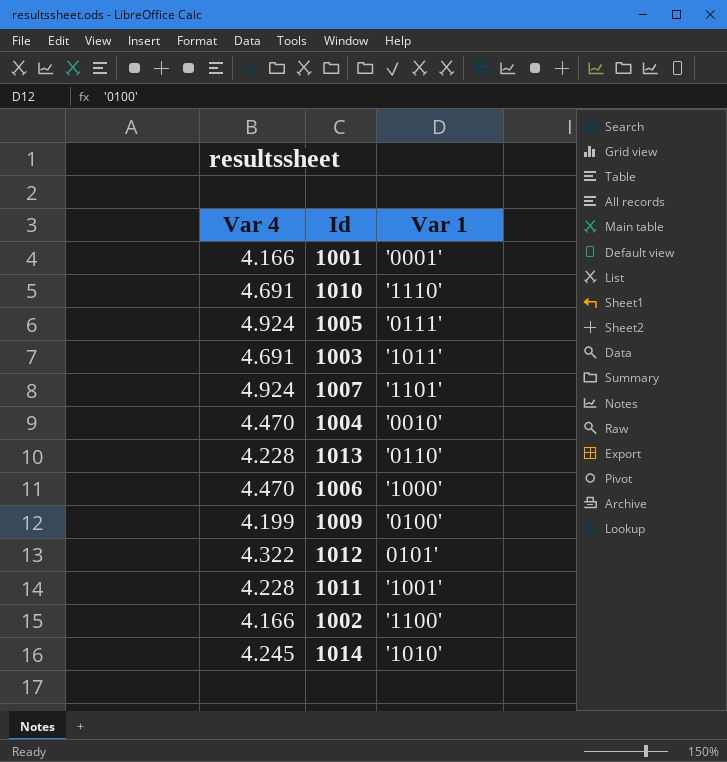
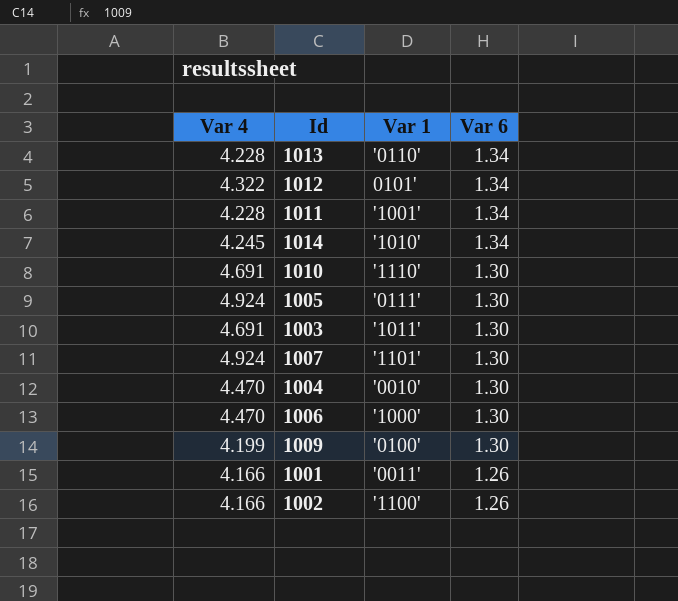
row order: none -> Var 6 descending
column Var 6 | position: none -> 4
1001 | Var 1: '0001' -> '0011'

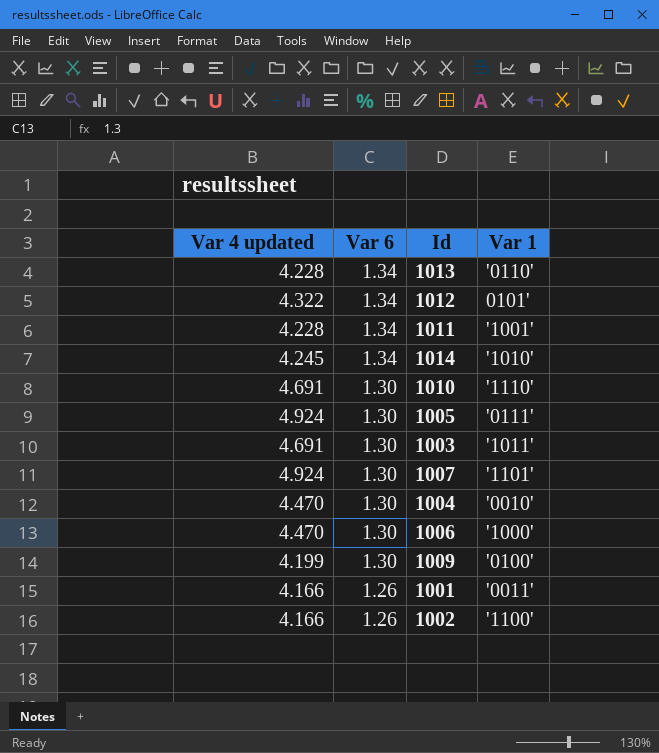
column name: Var 4 -> Var 4 updated
column Var 6 | position: 4 -> 2

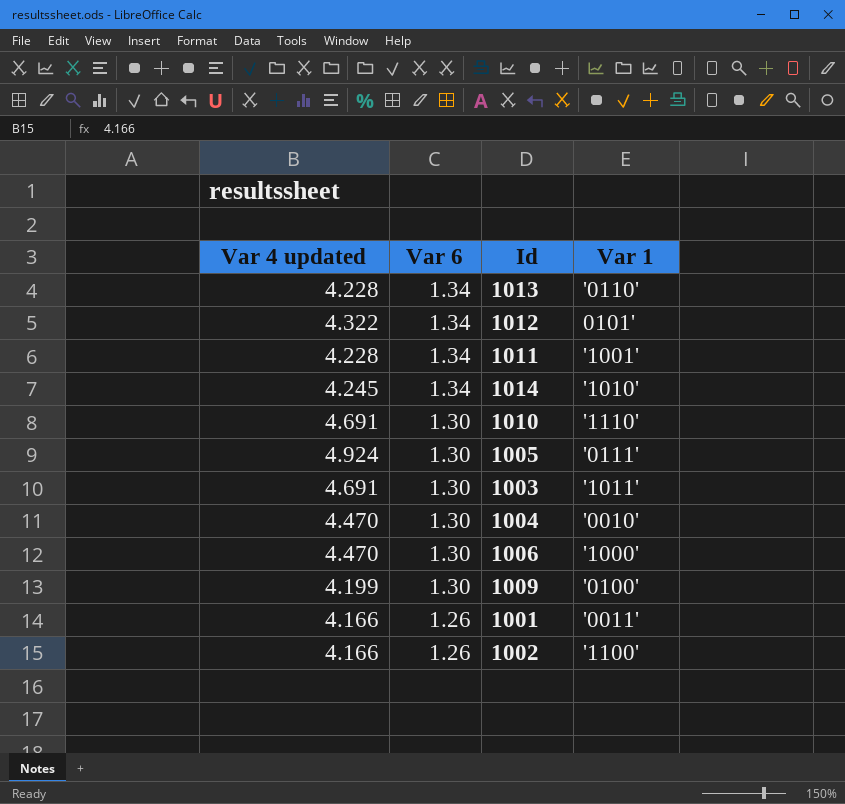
row 1007: 4.924 | 1.30 | '1101' -> none

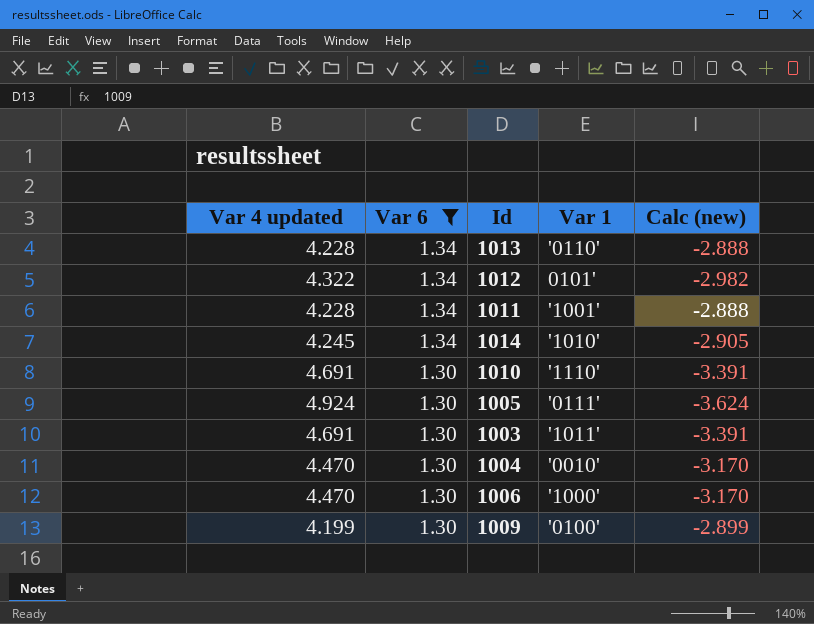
filter: none -> Var 6 != 1.26
column Calc (new) | formula: none -> [Var 6] - [Var 4 updated]

